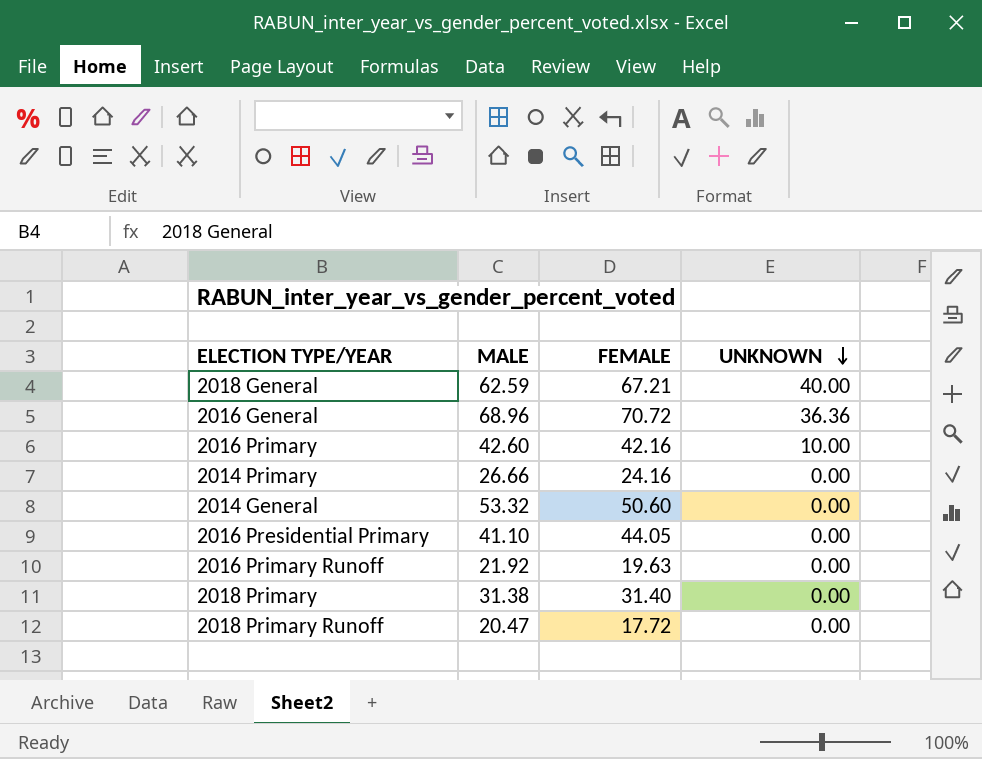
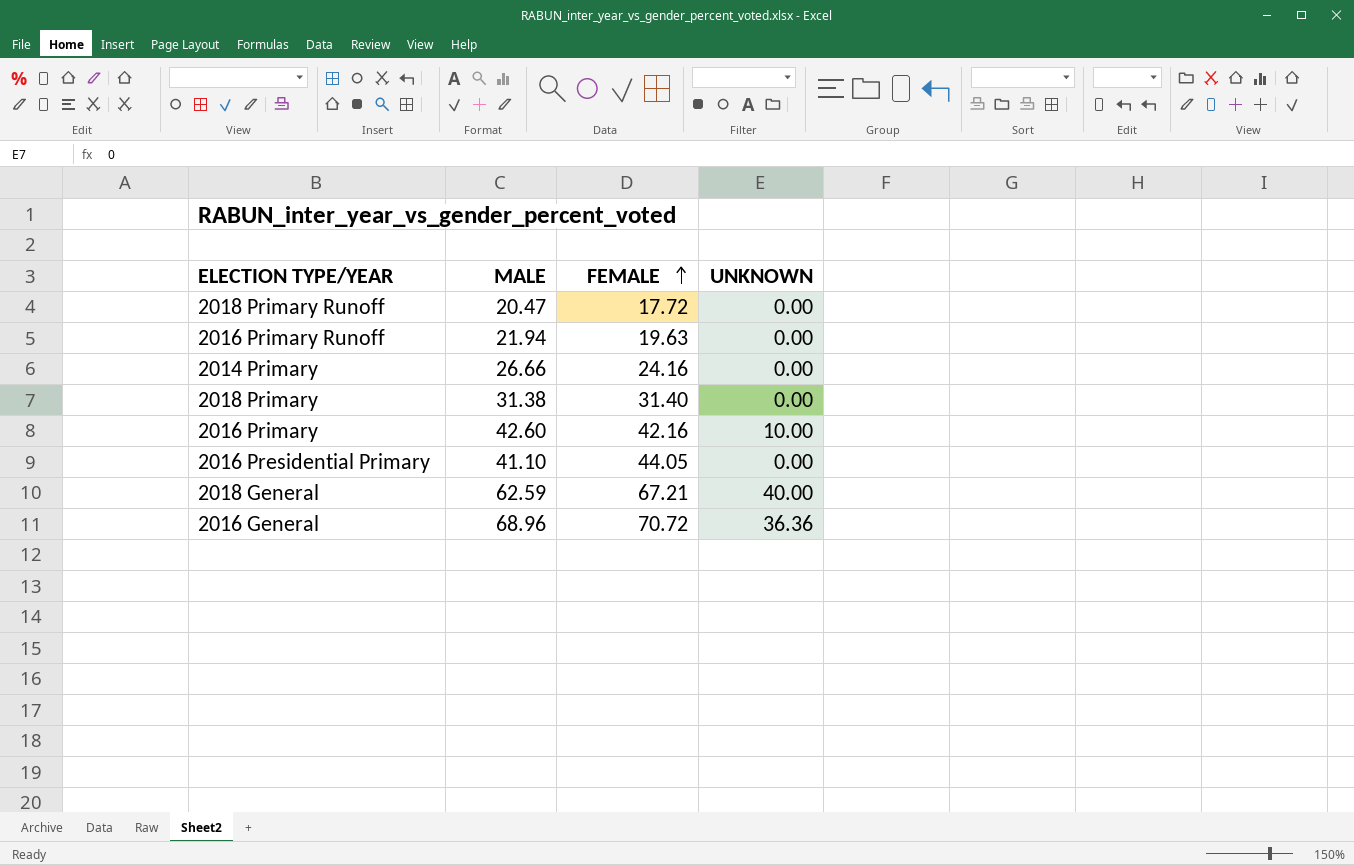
row order: UNKNOWN descending -> FEMALE ascending
row 2014 General: 53.32 | 50.60 | 0.00 -> none
2016 Primary Runoff | MALE: 21.92 -> 21.94

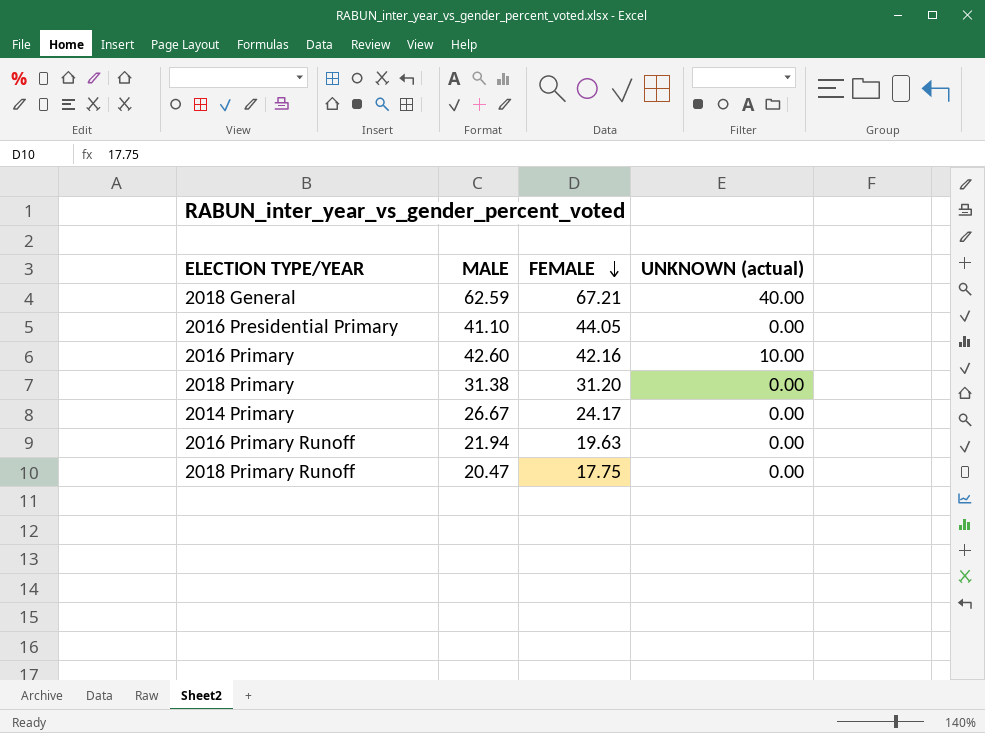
row order: FEMALE ascending -> FEMALE descending
column name: UNKNOWN -> UNKNOWN (actual)
row 2016 General: 68.96 | 70.72 | 36.36 -> none
2018 Primary | FEMALE: 31.40 -> 31.20
2014 Primary | MALE: 26.66 -> 26.67
2014 Primary | FEMALE: 24.16 -> 24.17
2018 Primary Runoff | FEMALE: 17.72 -> 17.75

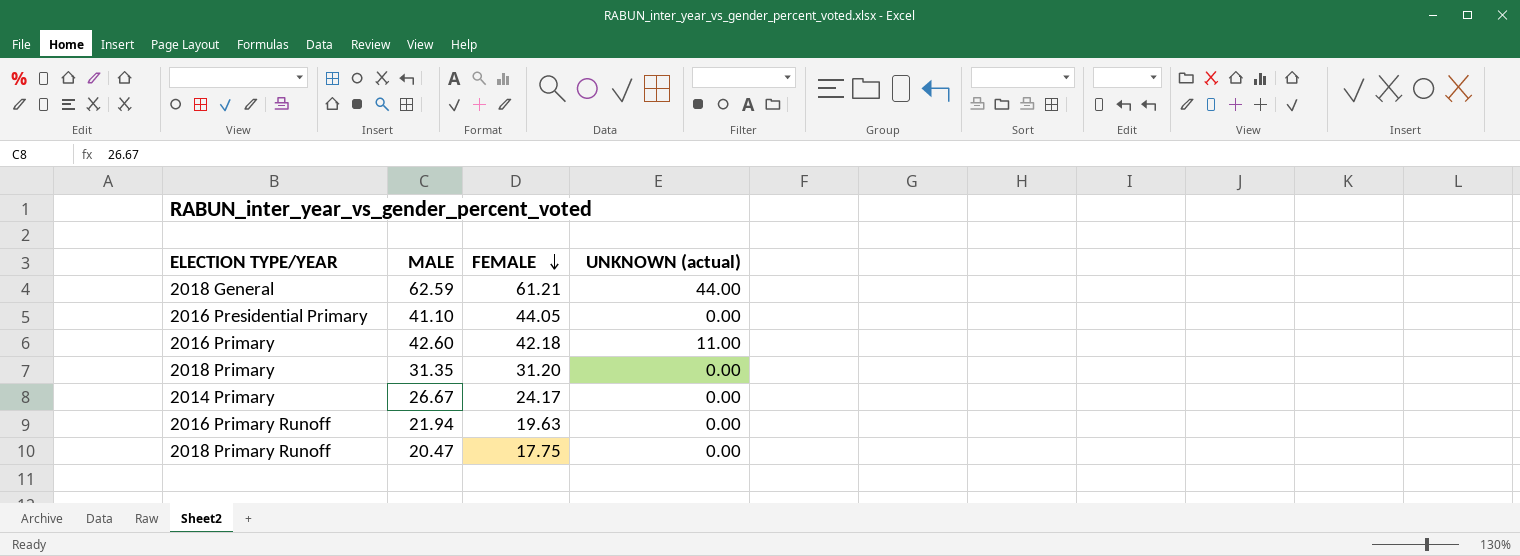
2018 General | FEMALE: 67.21 -> 61.21
2018 General | UNKNOWN (actual): 40.00 -> 44.00
2016 Primary | FEMALE: 42.16 -> 42.18
2016 Primary | UNKNOWN (actual): 10.00 -> 11.00
2018 Primary | MALE: 31.38 -> 31.35

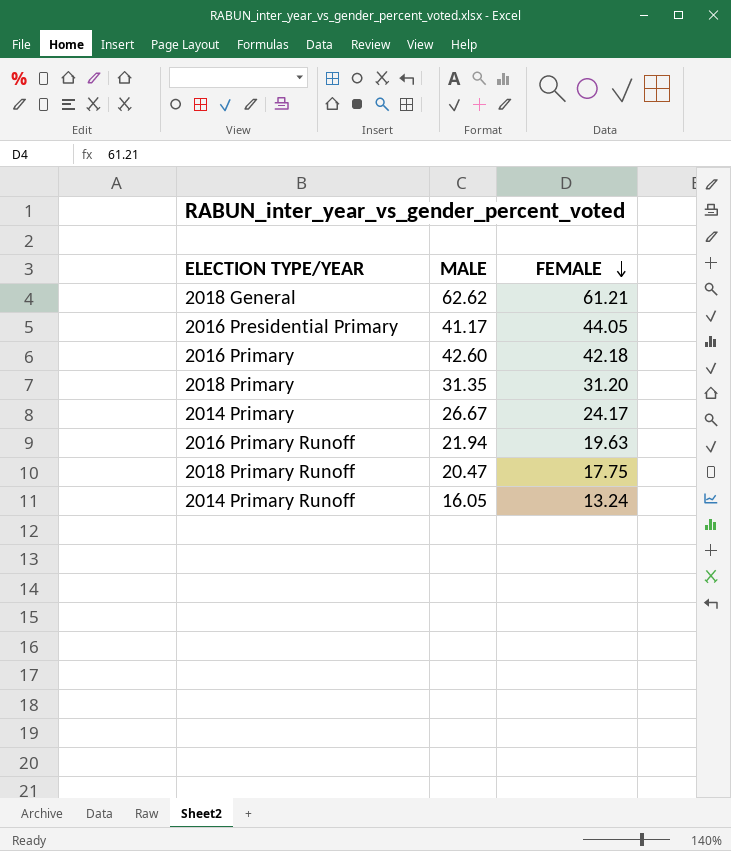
column UNKNOWN (actual) | position: 4 -> none
2018 General | MALE: 62.59 -> 62.62
2016 Presidential Primary | MALE: 41.10 -> 41.17
row 2014 Primary Runoff: none -> 16.05 | 13.24

